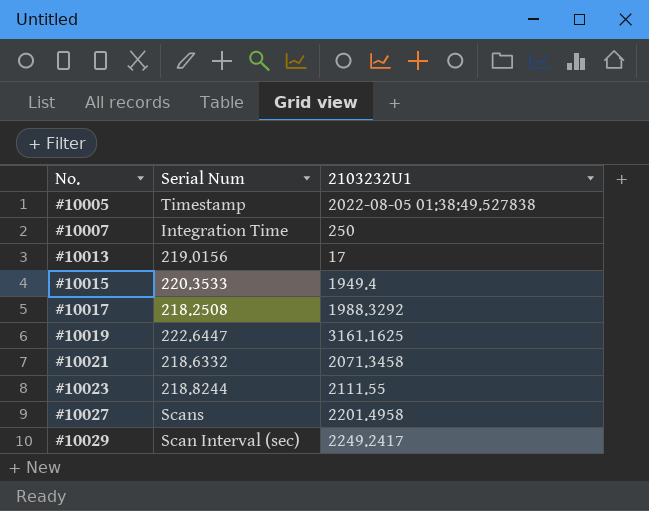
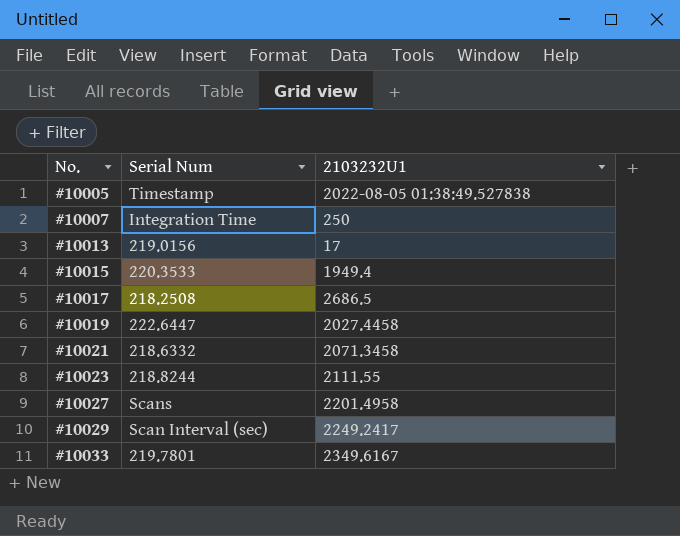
#10017 | 2103232U1: 1988.3292 -> 2686.5
#10019 | 2103232U1: 3161.1625 -> 2027.4458
row #10033: none -> 219.7801 | 2349.6167

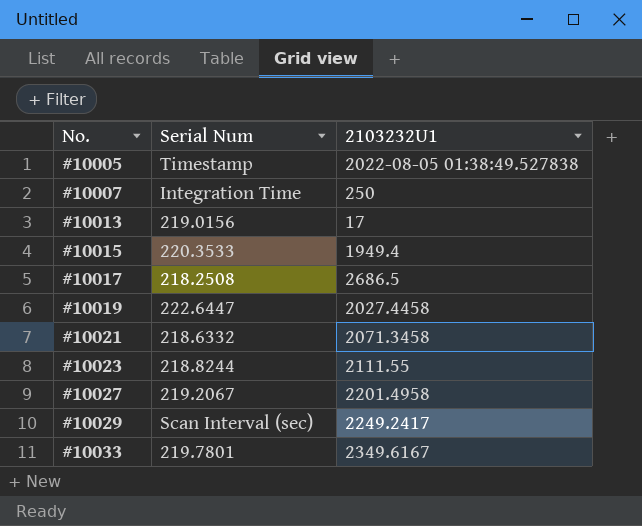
#10027 | Serial Num: Scans -> 219.2067

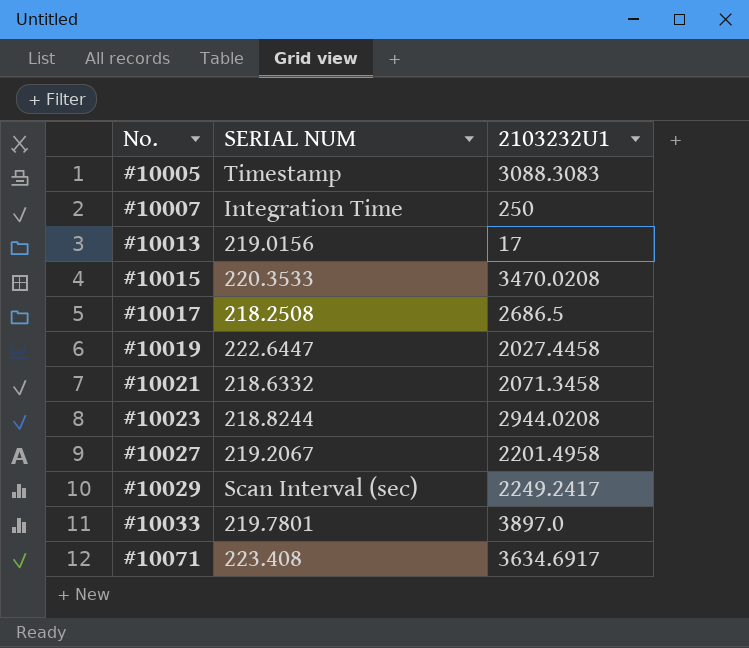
column name: Serial Num -> SERIAL NUM
#10005 | 2103232U1: 2022-08-05 01:38:49.527838 -> 3088.3083
#10015 | 2103232U1: 1949.4 -> 3470.0208
#10023 | 2103232U1: 2111.55 -> 2944.0208
#10033 | 2103232U1: 2349.6167 -> 3897.0
row #10071: none -> 223.408 | 3634.6917

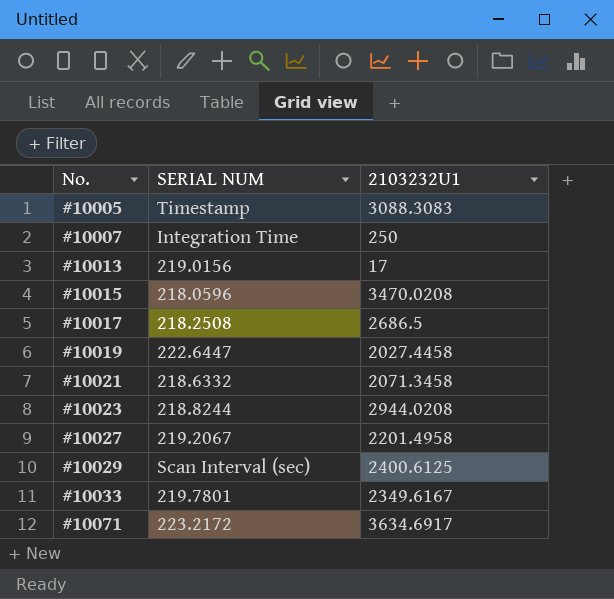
#10015 | SERIAL NUM: 220.3533 -> 218.0596
#10029 | 2103232U1: 2249.2417 -> 2400.6125
#10033 | 2103232U1: 3897.0 -> 2349.6167
#10071 | SERIAL NUM: 223.408 -> 223.2172

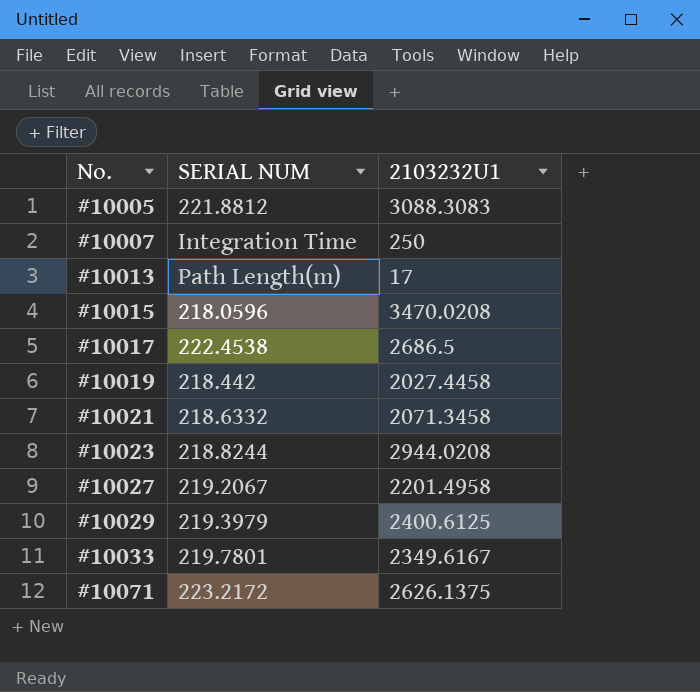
#10005 | SERIAL NUM: Timestamp -> 221.8812
#10013 | SERIAL NUM: 219.0156 -> Path Length(m)
#10017 | SERIAL NUM: 218.2508 -> 222.4538
#10019 | SERIAL NUM: 222.6447 -> 218.442
#10029 | SERIAL NUM: Scan Interval (sec) -> 219.3979
#10071 | 2103232U1: 3634.6917 -> 2626.1375

